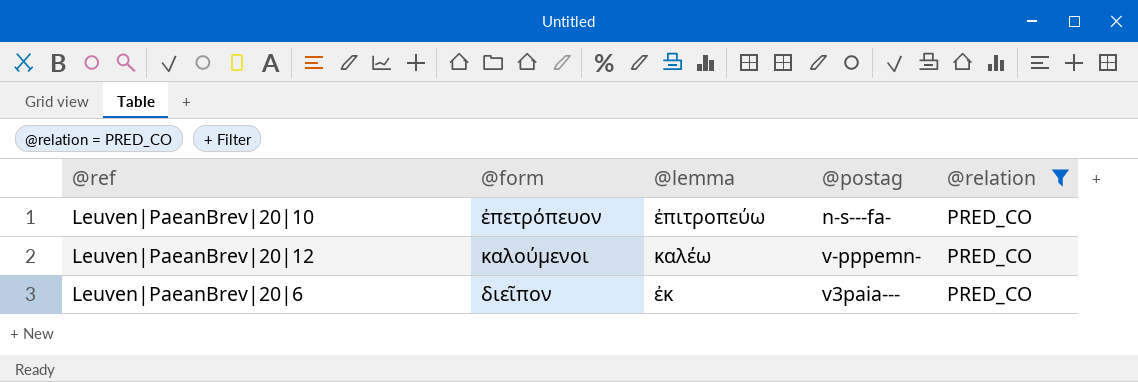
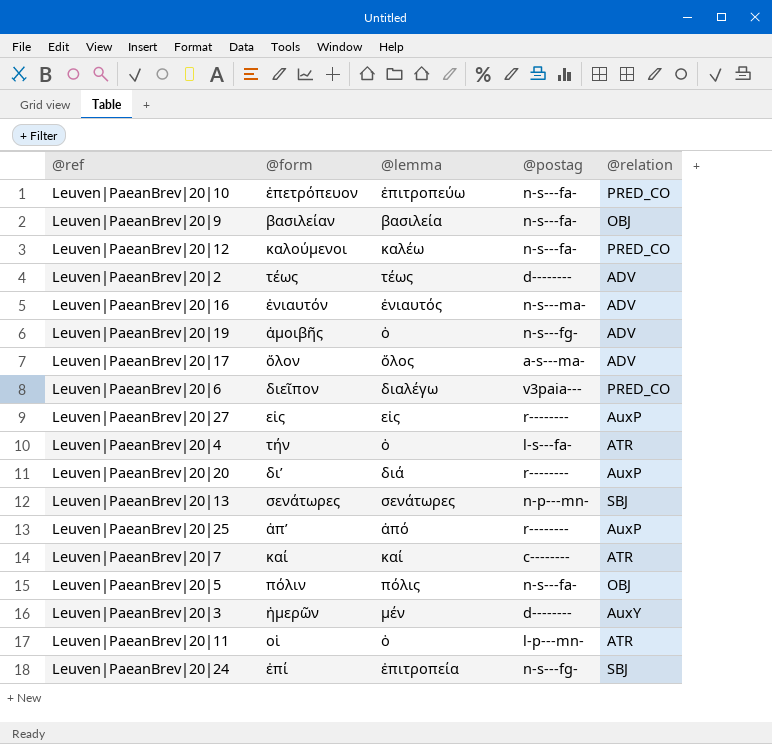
filter: @relation = PRED_CO -> none
Leuven|PaeanBrev|20|12 | @postag: v-pppemn- -> n-s---fa-
Leuven|PaeanBrev|20|6 | @lemma: ἐκ -> διαλέγω

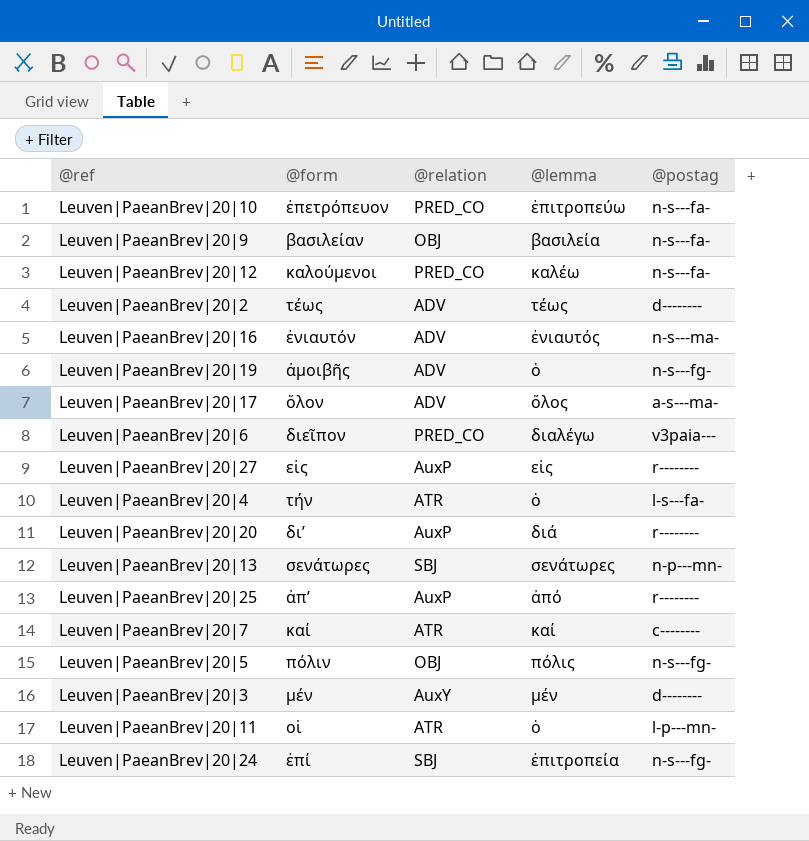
column @relation | position: 5 -> 3
Leuven|PaeanBrev|20|5 | @postag: n-s---fa- -> n-s---fg-
Leuven|PaeanBrev|20|3 | @form: ἡμερῶν -> μέν

